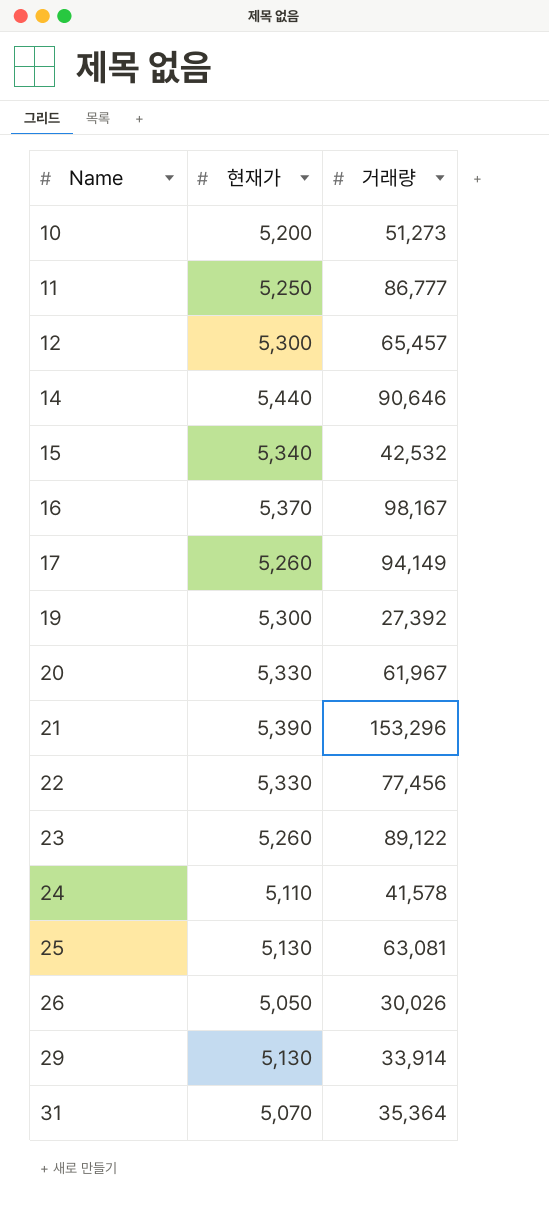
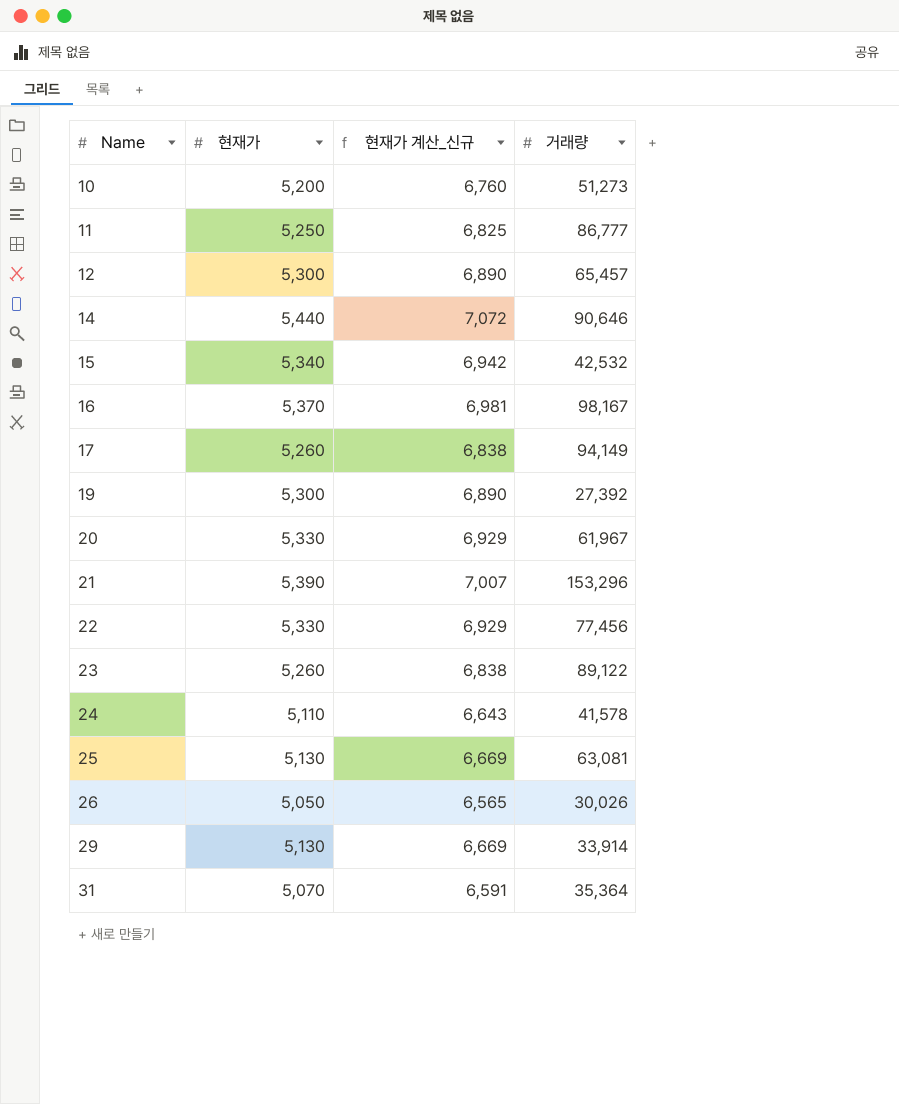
column 현재가 계산_신규 | formula: none -> [현재가] * 1.3

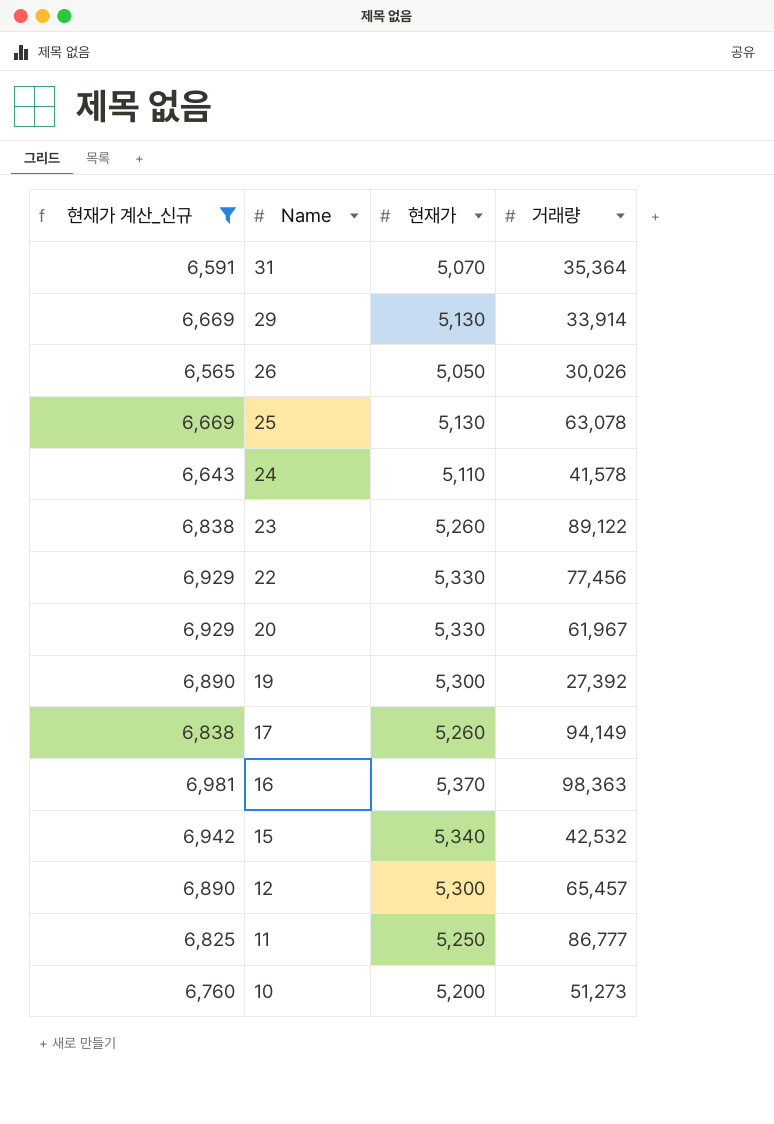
filter: none -> 현재가 계산_신규 <= 6,981
row order: Name ascending -> Name descending
column 현재가 계산_신규 | position: 3 -> 1
25 | 거래량: 63,081 -> 63,078
16 | 거래량: 98,167 -> 98,363

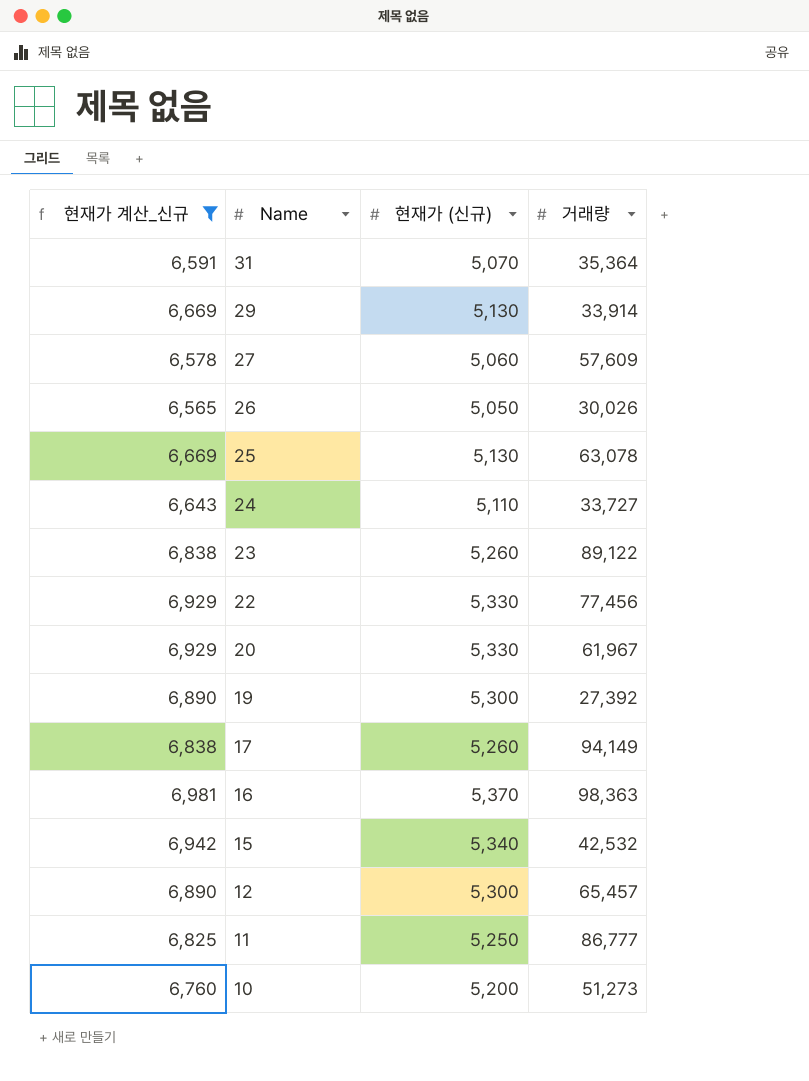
column name: 현재가 -> 현재가 (신규)
row 27: none -> 6,578 | 5,060 | 57,609
24 | 거래량: 41,578 -> 33,727

